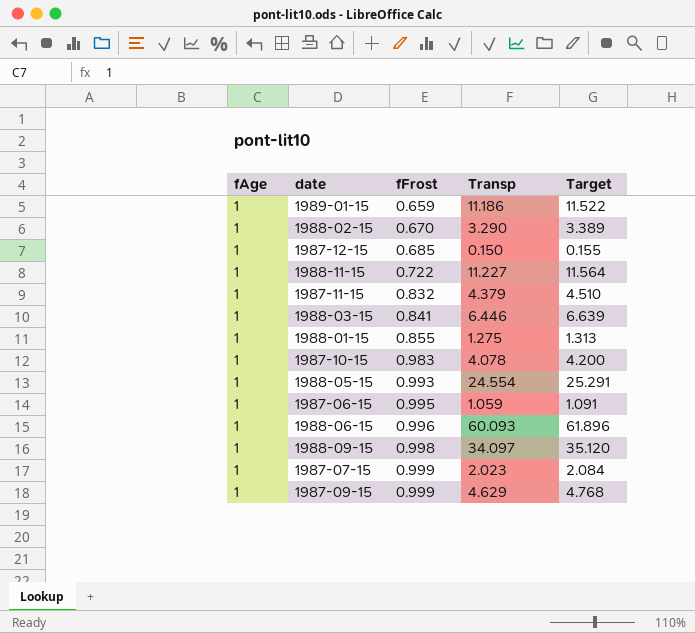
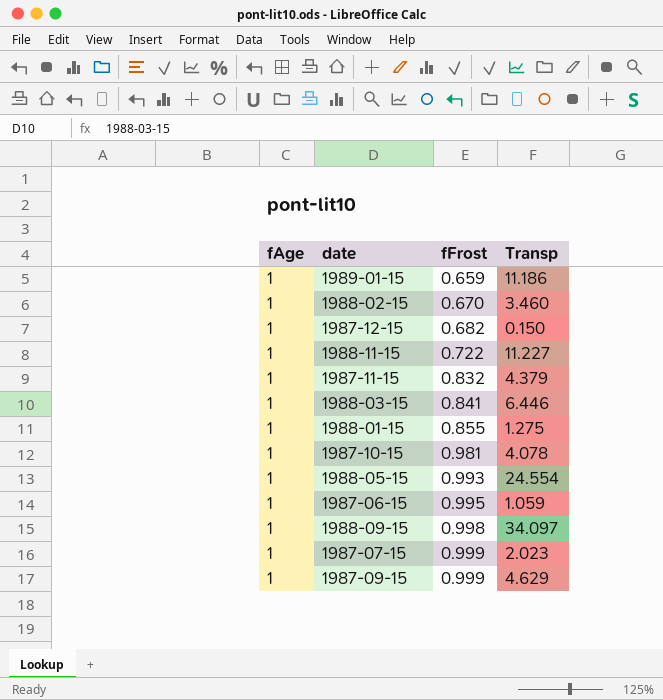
column Target | formula: [Transp] * 1.03 -> none
row 1988-06-15: 1 | 0.996 | 60.093 | 61.896 -> none
1988-02-15 | Transp: 3.290 -> 3.460
1987-12-15 | fFrost: 0.685 -> 0.682
1987-10-15 | fFrost: 0.983 -> 0.981

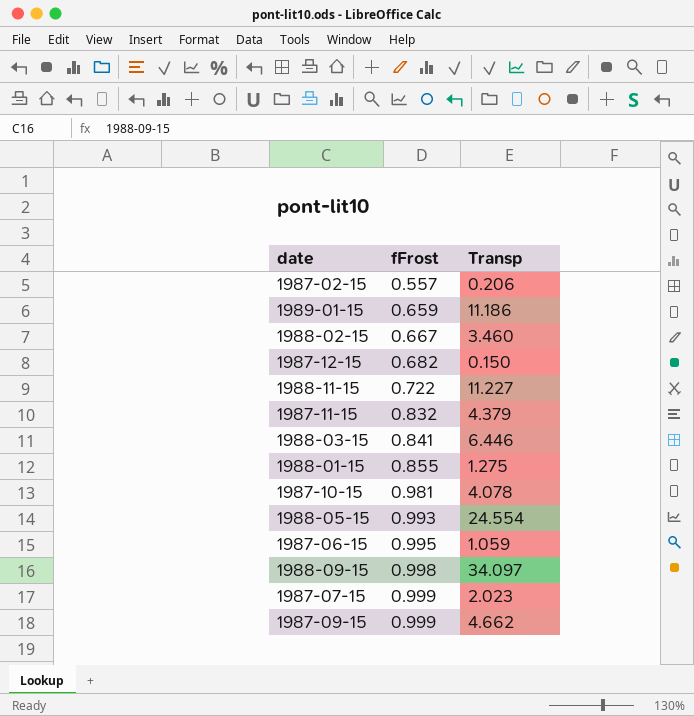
column fAge | position: 1 -> none
row 1987-02-15: none -> 0.557 | 0.206
1988-02-15 | fFrost: 0.670 -> 0.667
1987-09-15 | Transp: 4.629 -> 4.662

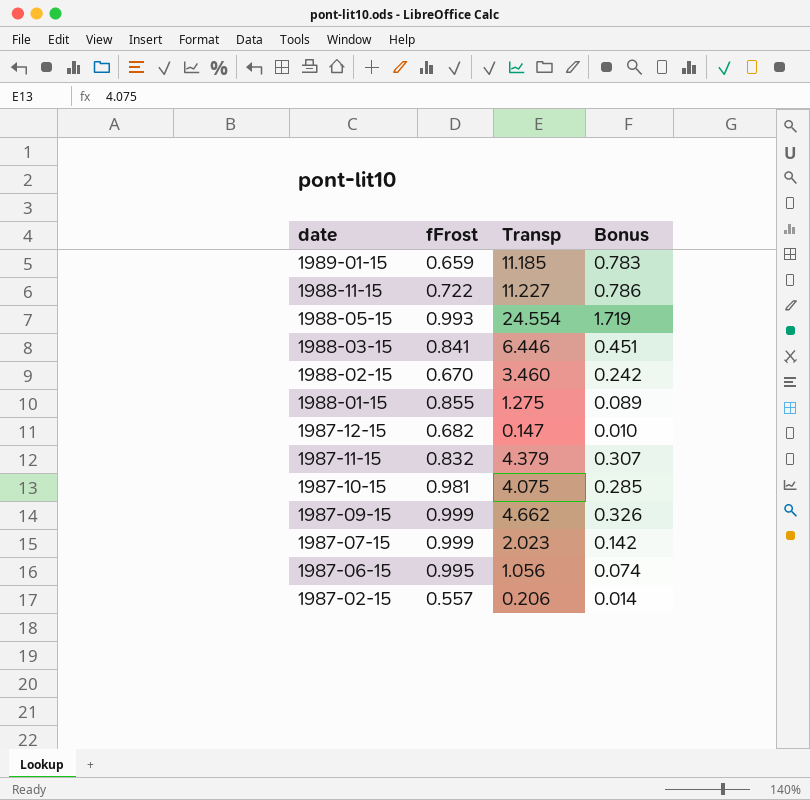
row order: fFrost ascending -> date descending
column Bonus | formula: none -> [Transp] * 0.07
row 1988-09-15: 0.998 | 34.097 -> none
1989-01-15 | Transp: 11.186 -> 11.185
1988-02-15 | fFrost: 0.667 -> 0.670
1987-12-15 | Transp: 0.150 -> 0.147
1987-10-15 | Transp: 4.078 -> 4.075
1987-06-15 | Transp: 1.059 -> 1.056

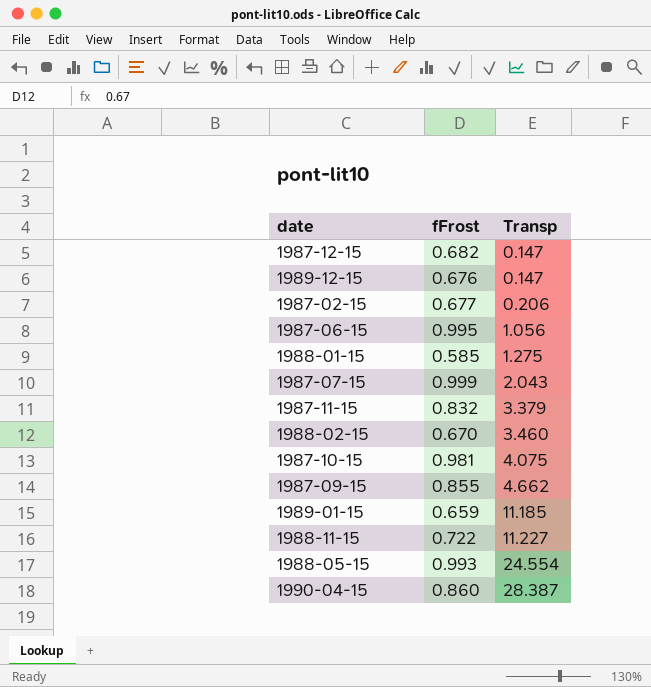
row order: date descending -> Transp ascending
column Bonus | formula: [Transp] * 0.07 -> none
row 1988-03-15: 0.841 | 6.446 | 0.451 -> none
row 1989-12-15: none -> 0.676 | 0.147
1987-02-15 | fFrost: 0.557 -> 0.677
1988-01-15 | fFrost: 0.855 -> 0.585
1987-07-15 | Transp: 2.023 -> 2.043
1987-11-15 | Transp: 4.379 -> 3.379
1987-09-15 | fFrost: 0.999 -> 0.855
row 1990-04-15: none -> 0.860 | 28.387

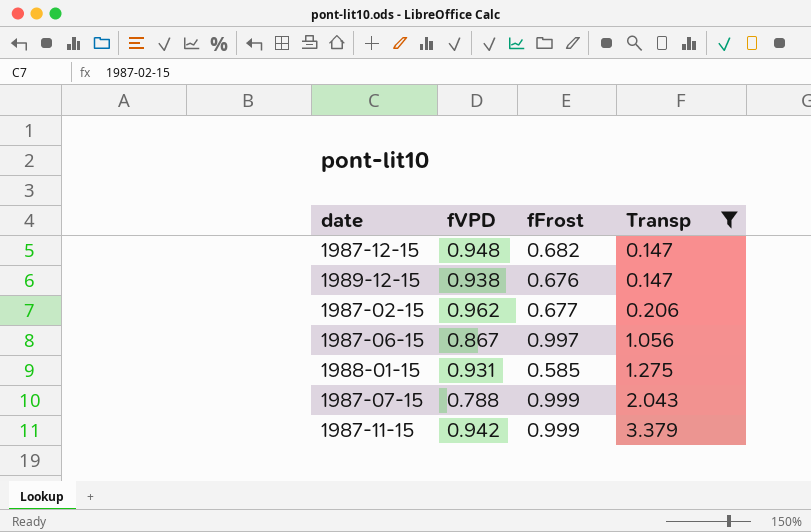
filter: none -> Transp <= 3.379
column fVPD | position: none -> 2
1987-06-15 | fFrost: 0.995 -> 0.997
1987-11-15 | fFrost: 0.832 -> 0.999

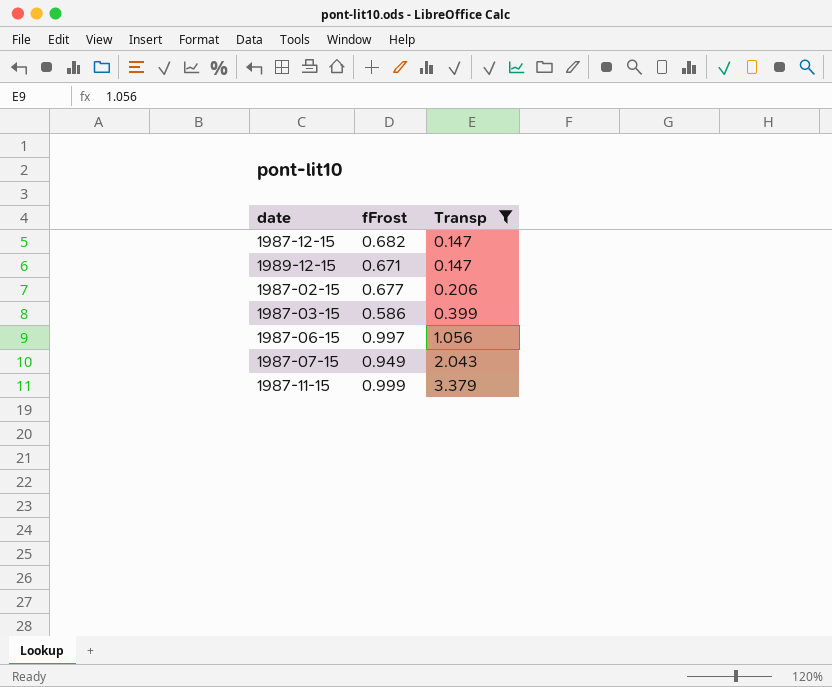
column fVPD | position: 2 -> none
row 1988-01-15: 0.931 | 0.585 | 1.275 -> none
1989-12-15 | fFrost: 0.676 -> 0.671
row 1987-03-15: none -> 0.586 | 0.399
1987-07-15 | fFrost: 0.999 -> 0.949

